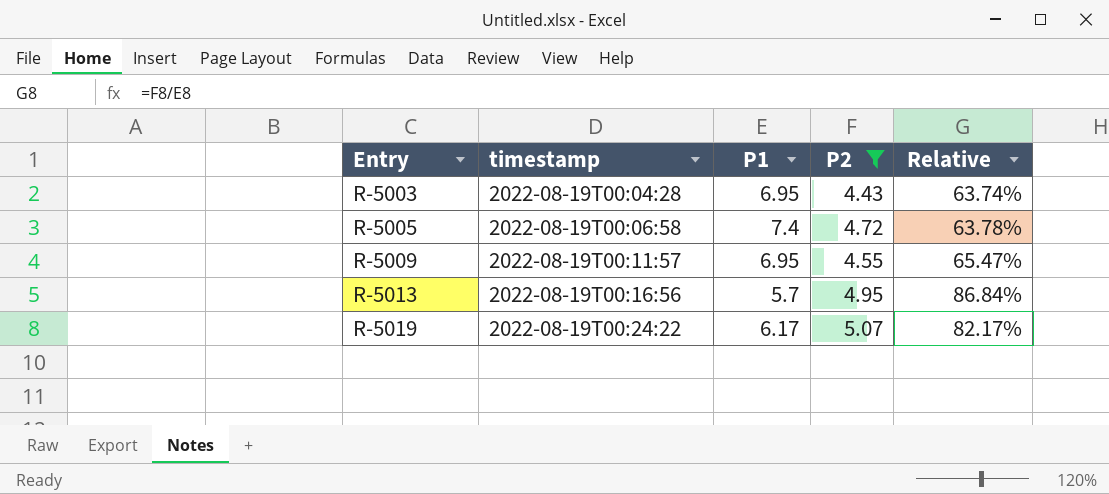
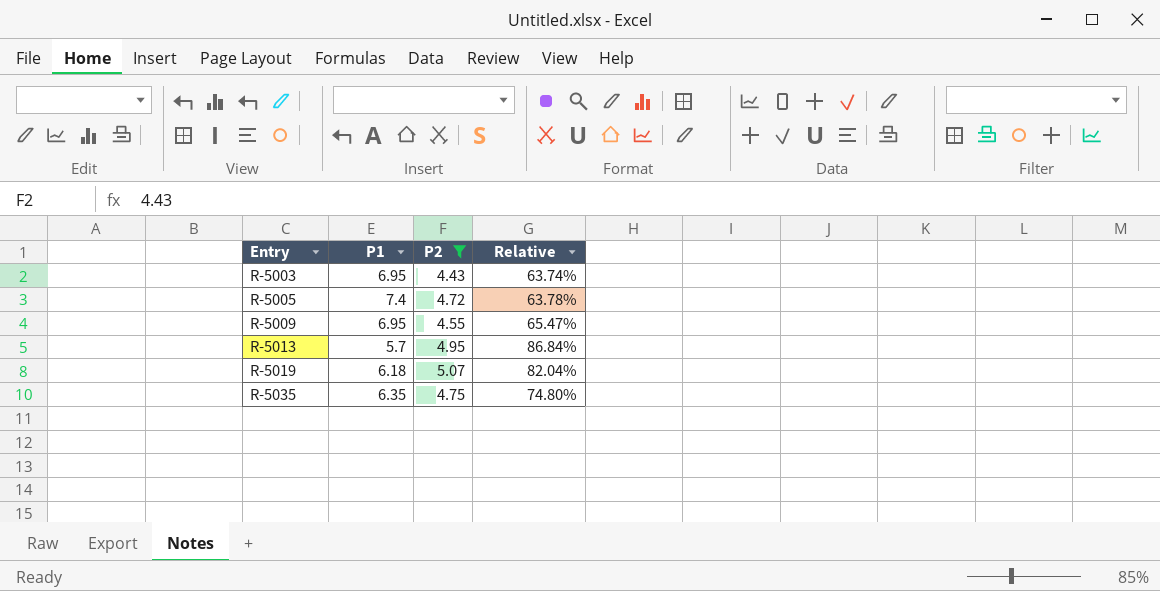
column timestamp | position: 2 -> none
R-5019 | P1: 6.17 -> 6.18
R-5019 | Relative: 82.17% -> 82.04%
row R-5035: none -> 6.35 | 4.75 | 74.80%

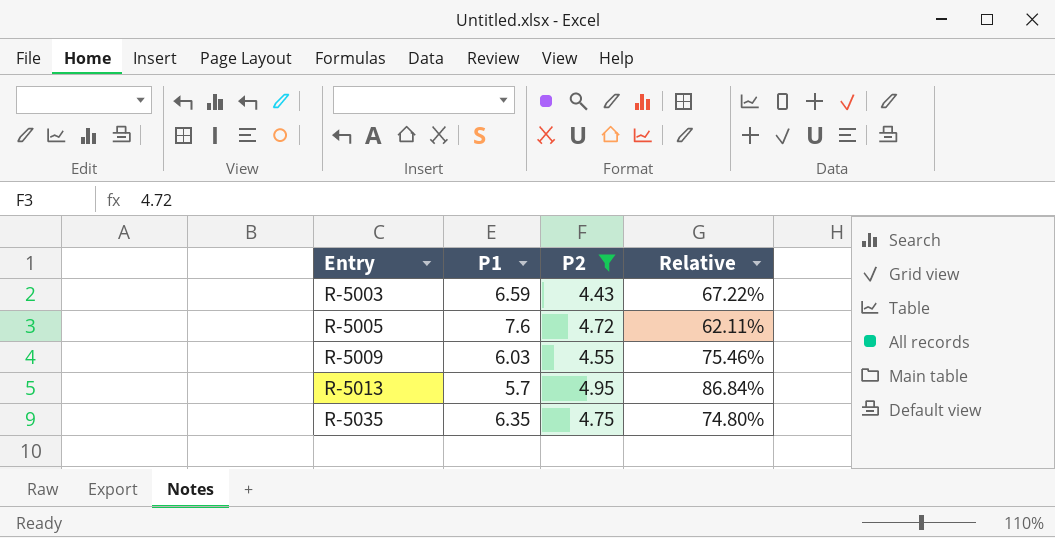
row R-5019: 6.18 | 5.07 | 82.04% -> none
R-5003 | P1: 6.95 -> 6.59
R-5003 | Relative: 63.74% -> 67.22%
R-5005 | P1: 7.4 -> 7.6
R-5005 | Relative: 63.78% -> 62.11%
R-5009 | P1: 6.95 -> 6.03
R-5009 | Relative: 65.47% -> 75.46%

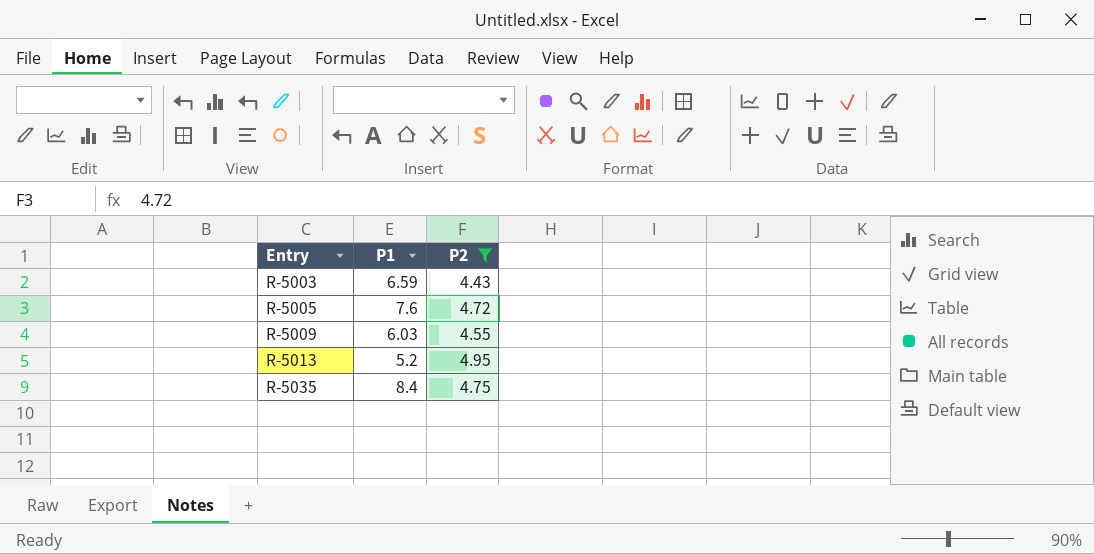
column Relative | formula: [P2] / [P1] -> none
R-5013 | P1: 5.7 -> 5.2
R-5035 | P1: 6.35 -> 8.4

